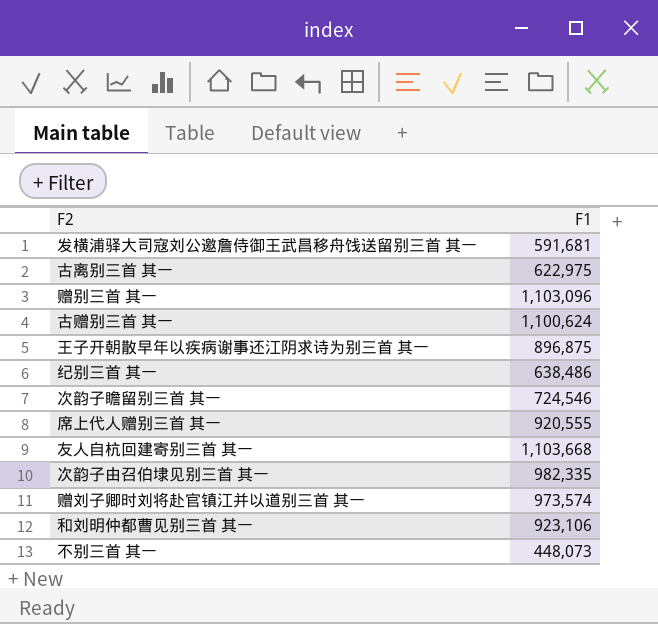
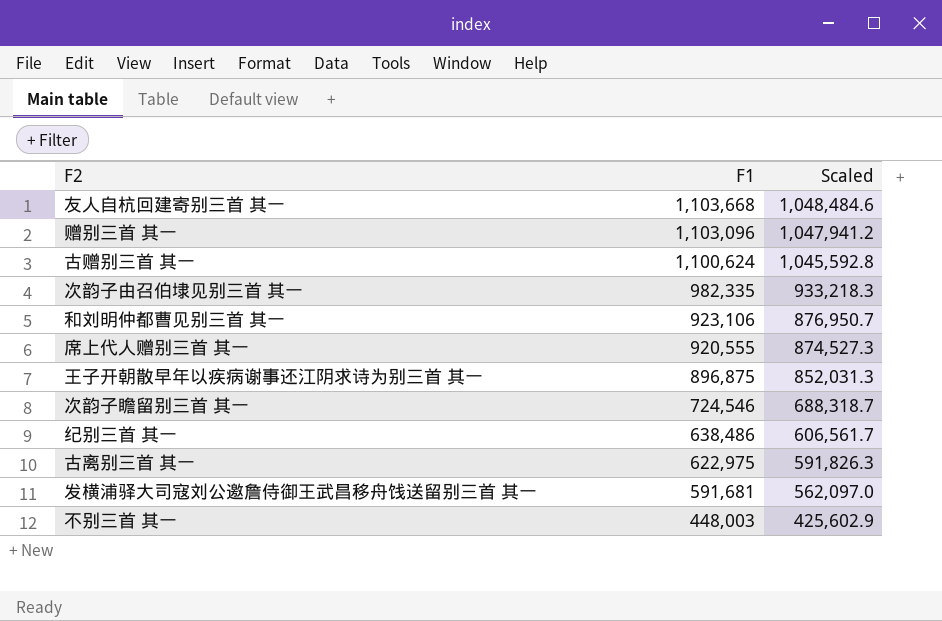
row order: none -> F1 descending
column Scaled | formula: none -> [F1] * 0.95
row 赠刘子卿时刘将赴官镇江并以道别三首 其一: 973,574 -> none
不别三首 其一 | F1: 448,073 -> 448,003

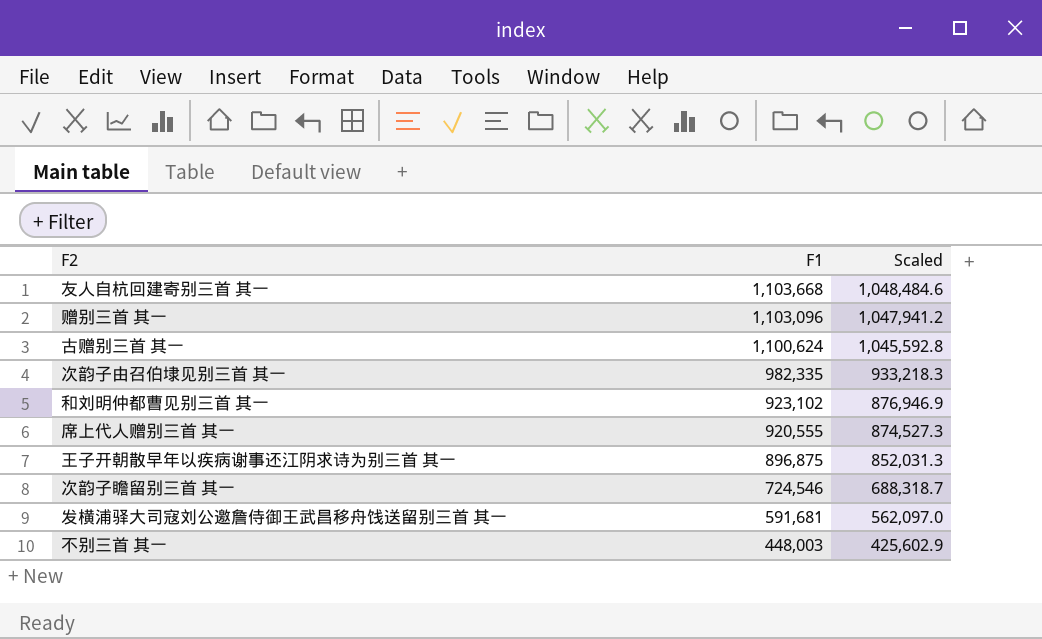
row 纪别三首 其一: 638,486 | 606,561.7 -> none
row 古离别三首 其一: 622,975 | 591,826.3 -> none
和刘明仲都曹见别三首 其一 | F1: 923,106 -> 923,102
和刘明仲都曹见别三首 其一 | Scaled: 876,950.7 -> 876,946.9

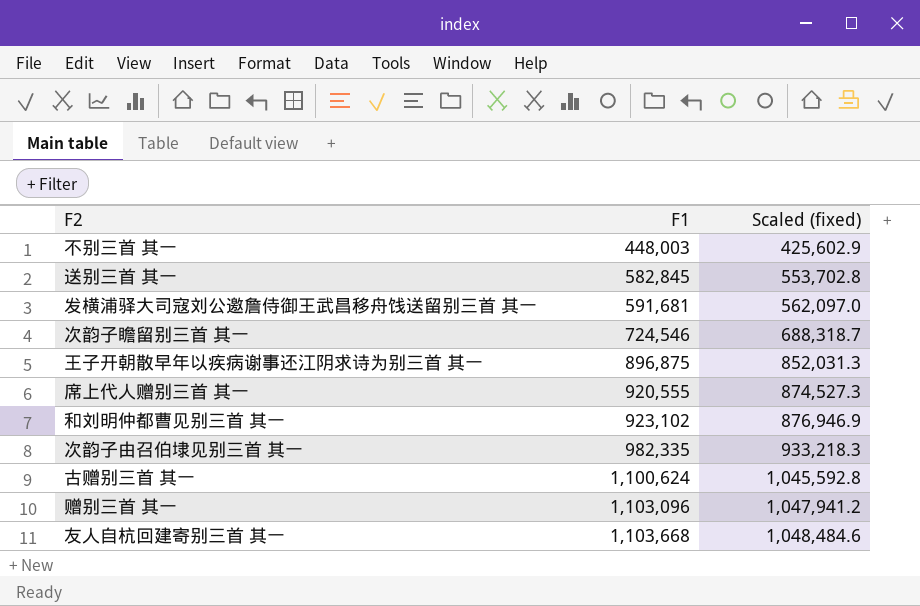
row order: F1 descending -> F1 ascending
column name: Scaled -> Scaled (fixed)
row 送别三首 其一: none -> 582,845 | 553,702.8

